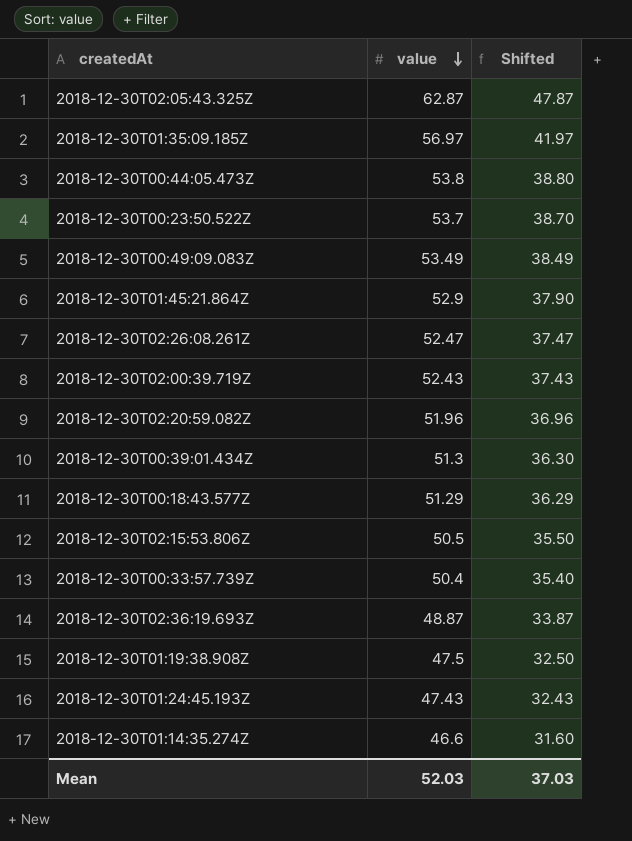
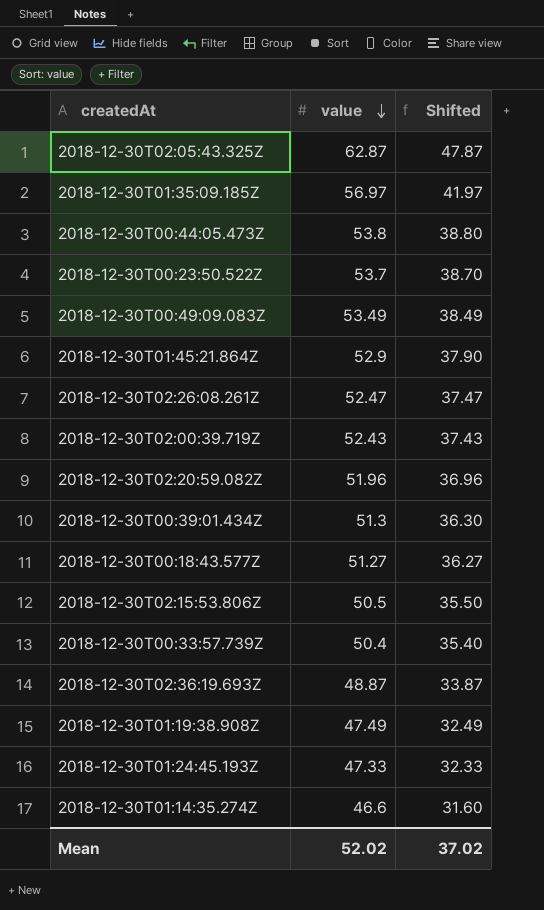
2018-12-30T00:18:43.577Z | value: 51.29 -> 51.27
2018-12-30T00:18:43.577Z | Shifted: 36.29 -> 36.27
2018-12-30T01:19:38.908Z | value: 47.5 -> 47.49
2018-12-30T01:19:38.908Z | Shifted: 32.50 -> 32.49
2018-12-30T01:24:45.193Z | value: 47.43 -> 47.33
2018-12-30T01:24:45.193Z | Shifted: 32.43 -> 32.33
Mean | value: 52.03 -> 52.02
Mean | Shifted: 37.03 -> 37.02

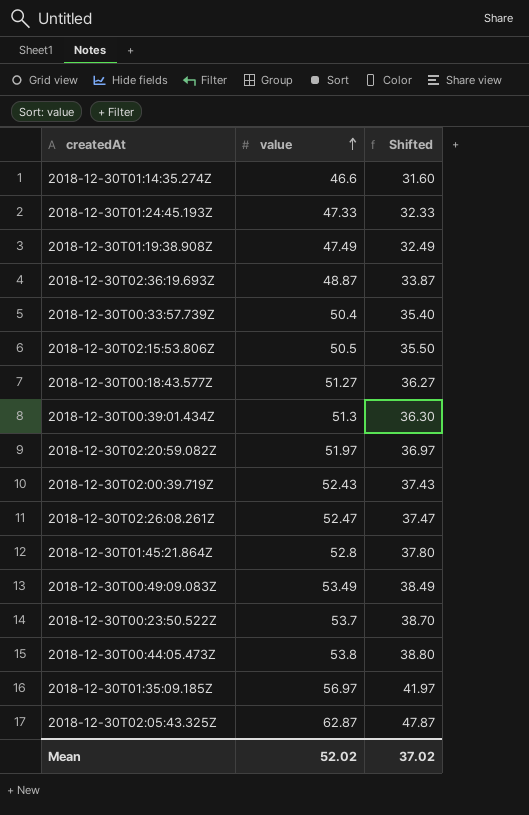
row order: value descending -> value ascending
2018-12-30T02:20:59.082Z | value: 51.96 -> 51.97
2018-12-30T02:20:59.082Z | Shifted: 36.96 -> 36.97
2018-12-30T01:45:21.864Z | value: 52.9 -> 52.8
2018-12-30T01:45:21.864Z | Shifted: 37.90 -> 37.80

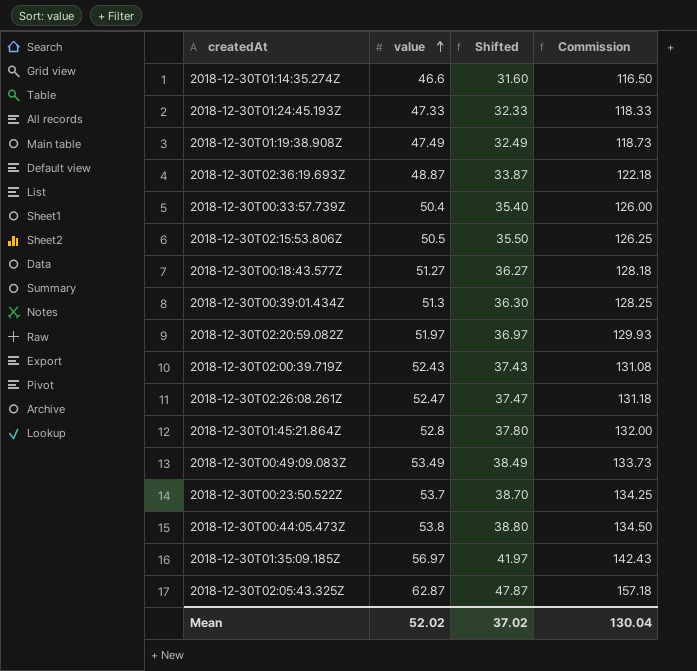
column Commission | formula: none -> [value] * 2.5

